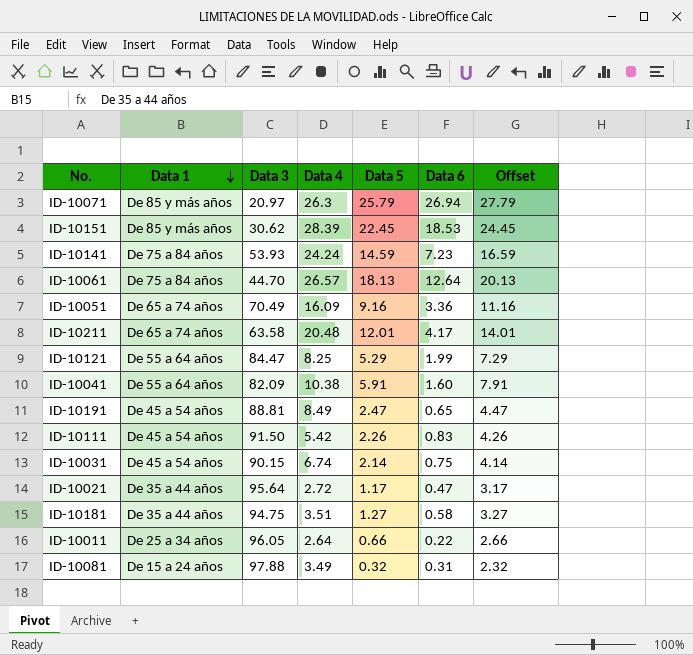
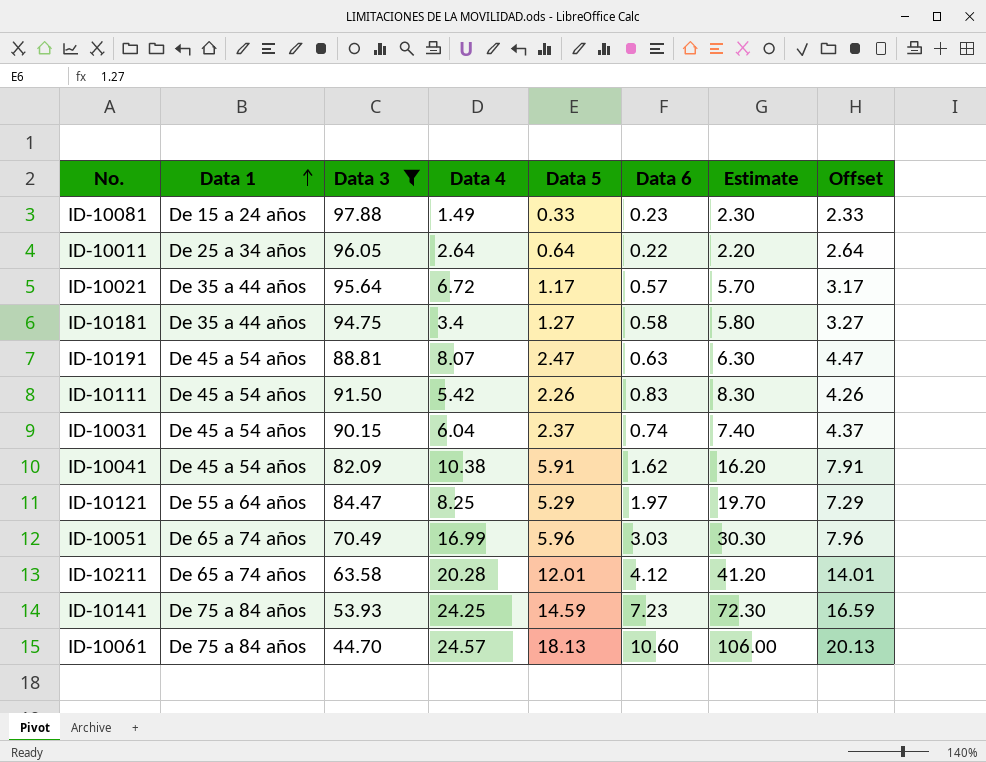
filter: none -> Data 3 >= 44.70
row order: Data 1 descending -> Data 1 ascending
column Estimate | formula: none -> [Data 6] * 10
ID-10081 | Data 4: 3.49 -> 1.49
ID-10081 | Data 5: 0.32 -> 0.33
ID-10081 | Data 6: 0.31 -> 0.23
ID-10081 | Offset: 2.32 -> 2.33
ID-10011 | Data 5: 0.66 -> 0.64
ID-10011 | Offset: 2.66 -> 2.64
ID-10021 | Data 4: 2.72 -> 6.72
ID-10021 | Data 6: 0.47 -> 0.57
ID-10181 | Data 4: 3.51 -> 3.4
ID-10191 | Data 4: 8.49 -> 8.07
ID-10191 | Data 6: 0.65 -> 0.63
ID-10031 | Data 4: 6.74 -> 6.04
ID-10031 | Data 5: 2.14 -> 2.37
ID-10031 | Data 6: 0.75 -> 0.74
ID-10031 | Offset: 4.14 -> 4.37
ID-10041 | Data 1: De 55 a 64 años -> De 45 a 54 años
ID-10041 | Data 6: 1.60 -> 1.62
ID-10121 | Data 6: 1.99 -> 1.97
ID-10051 | Data 4: 16.09 -> 16.99
ID-10051 | Data 5: 9.16 -> 5.96
ID-10051 | Data 6: 3.36 -> 3.03
ID-10051 | Offset: 11.16 -> 7.96
ID-10211 | Data 4: 20.48 -> 20.28
ID-10211 | Data 6: 4.17 -> 4.12
ID-10141 | Data 4: 24.24 -> 24.25
ID-10061 | Data 4: 26.57 -> 24.57
ID-10061 | Data 6: 12.64 -> 10.60

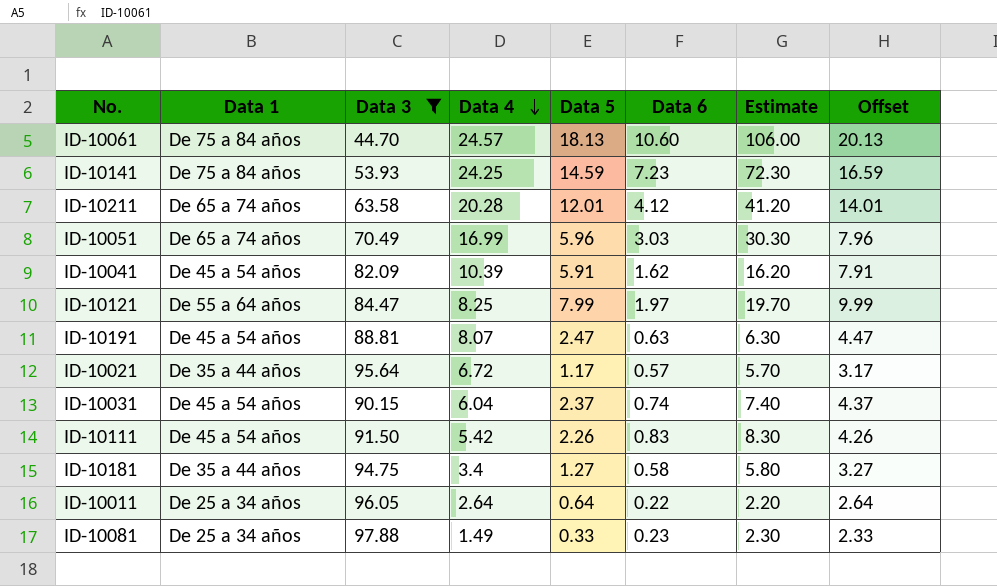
row order: Data 1 ascending -> Data 4 descending
ID-10041 | Data 4: 10.38 -> 10.39
ID-10121 | Data 5: 5.29 -> 7.99
ID-10121 | Offset: 7.29 -> 9.99
ID-10081 | Data 1: De 15 a 24 años -> De 25 a 34 años

